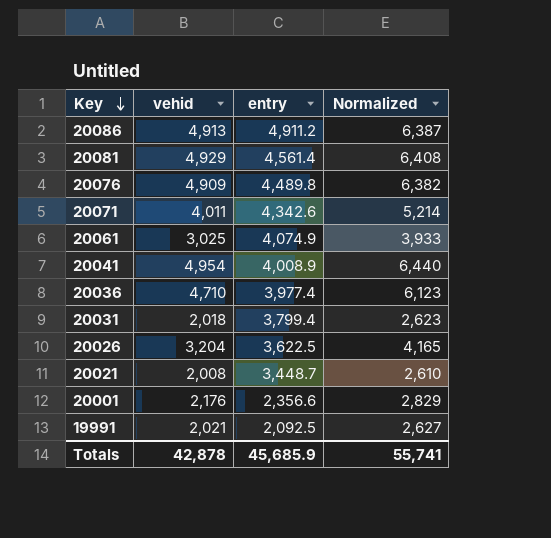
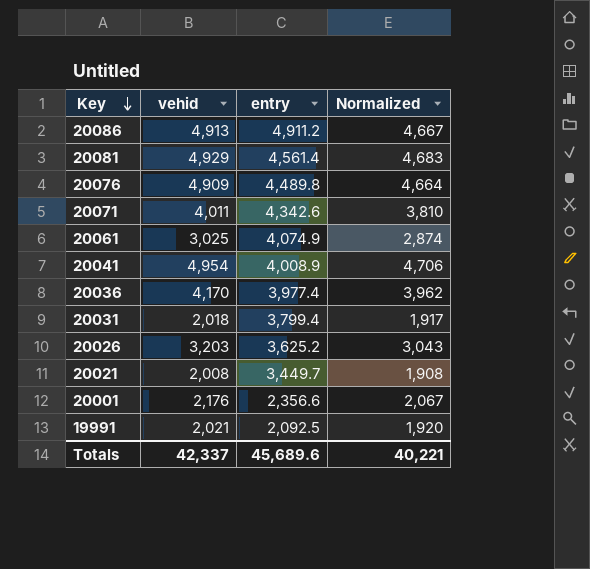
column Normalized | formula: [vehid] * 1.3 -> [vehid] * 0.95
20036 | vehid: 4,710 -> 4,170
20026 | vehid: 3,204 -> 3,203
20026 | entry: 3,622.5 -> 3,625.2
20021 | entry: 3,448.7 -> 3,449.7
Totals | vehid: 42,878 -> 42,337
Totals | entry: 45,685.9 -> 45,689.6
Totals | Normalized: 55,741 -> 40,221

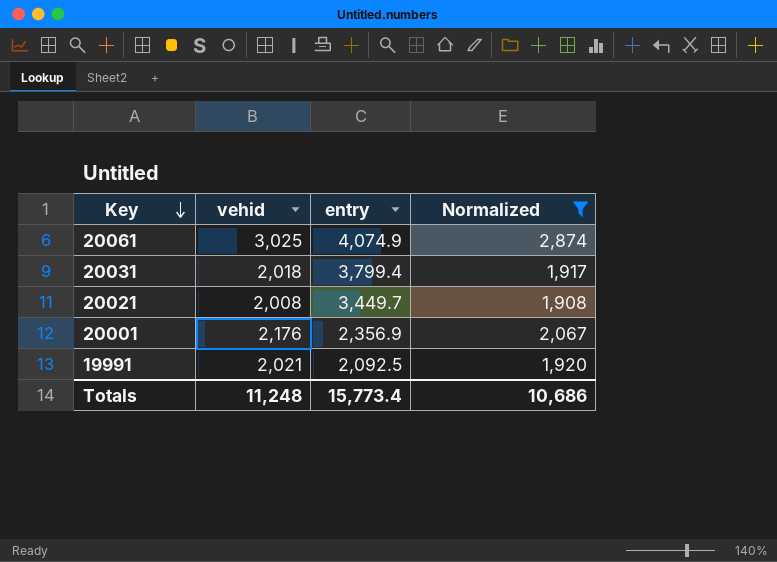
filter: none -> Normalized <= 2,874
20001 | entry: 2,356.6 -> 2,356.9
Totals | vehid: 42,337 -> 11,248
Totals | entry: 45,689.6 -> 15,773.4
Totals | Normalized: 40,221 -> 10,686

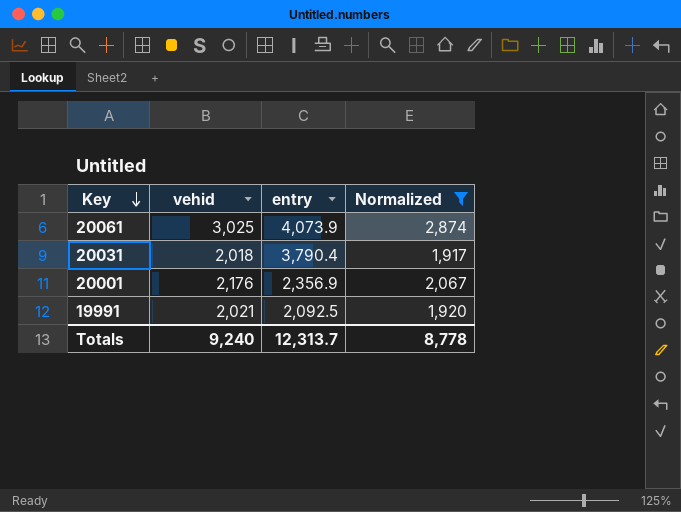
row 20021: 2,008 | 3,449.7 | 1,908 -> none
20061 | entry: 4,074.9 -> 4,073.9
20031 | entry: 3,799.4 -> 3,790.4
Totals | vehid: 11,248 -> 9,240
Totals | entry: 15,773.4 -> 12,313.7
Totals | Normalized: 10,686 -> 8,778

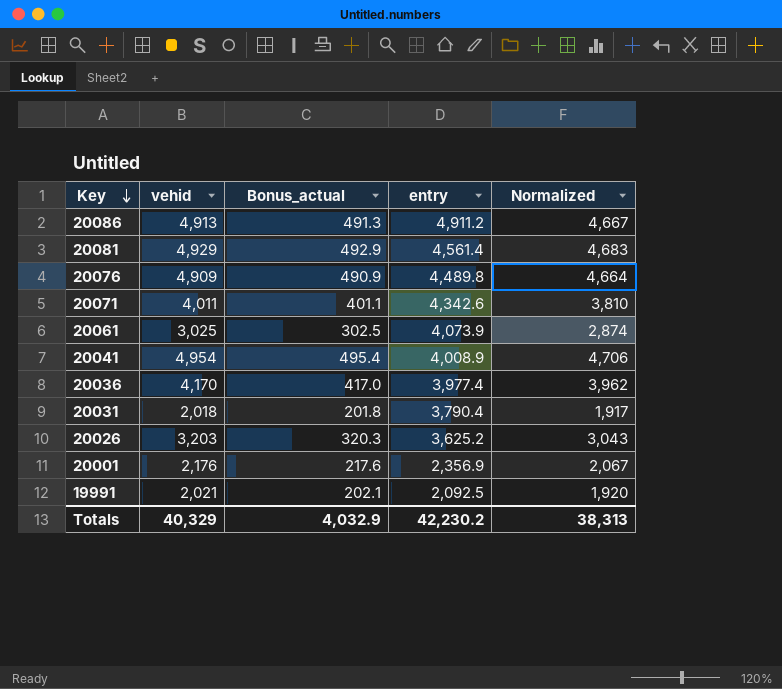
filter: Normalized <= 2,874 -> none
column Bonus_actual | formula: none -> [vehid] * 0.1
Totals | vehid: 9,240 -> 40,329
Totals | entry: 12,313.7 -> 42,230.2
Totals | Normalized: 8,778 -> 38,313

